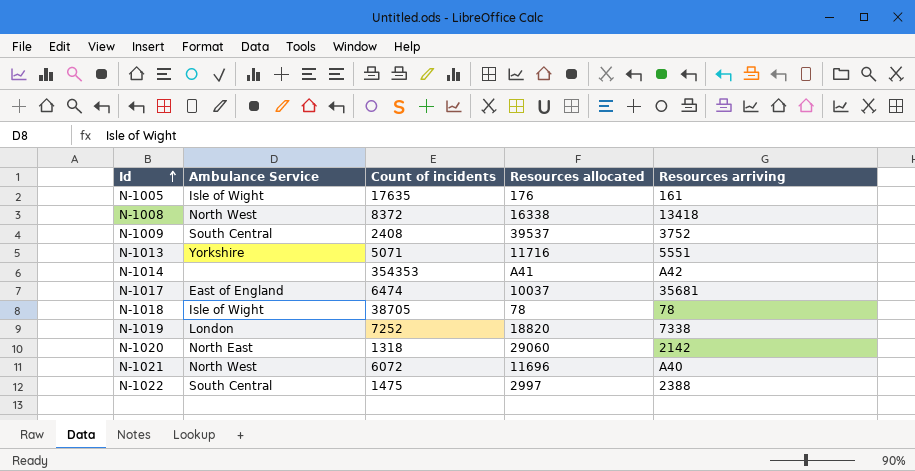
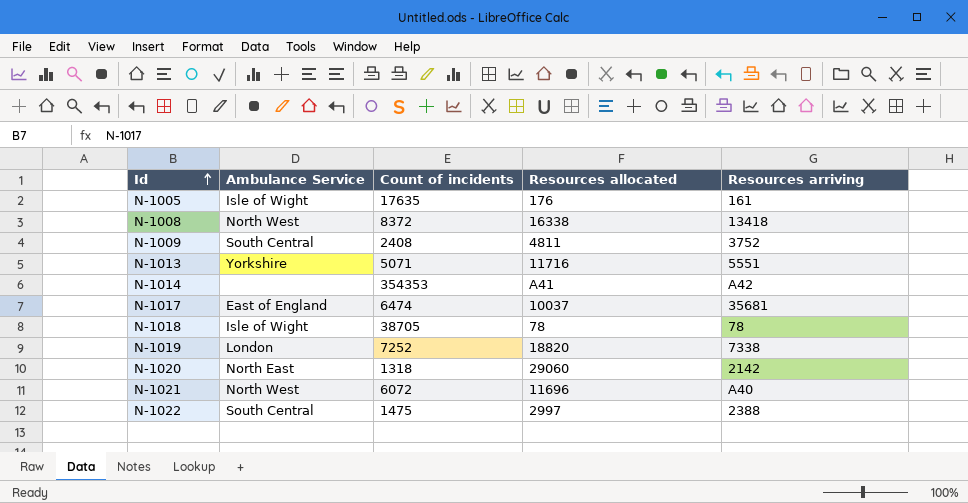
N-1009 | Resources allocated: 39537 -> 4811

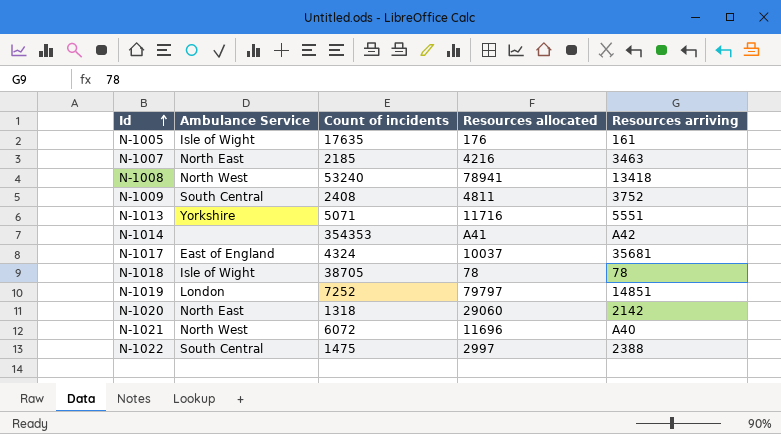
row N-1007: none -> North East | 2185 | 4216 | 3463
N-1008 | Count of incidents: 8372 -> 53240
N-1008 | Resources allocated: 16338 -> 78941
N-1017 | Count of incidents: 6474 -> 4324
N-1019 | Resources allocated: 18820 -> 79797
N-1019 | Resources arriving: 7338 -> 14851

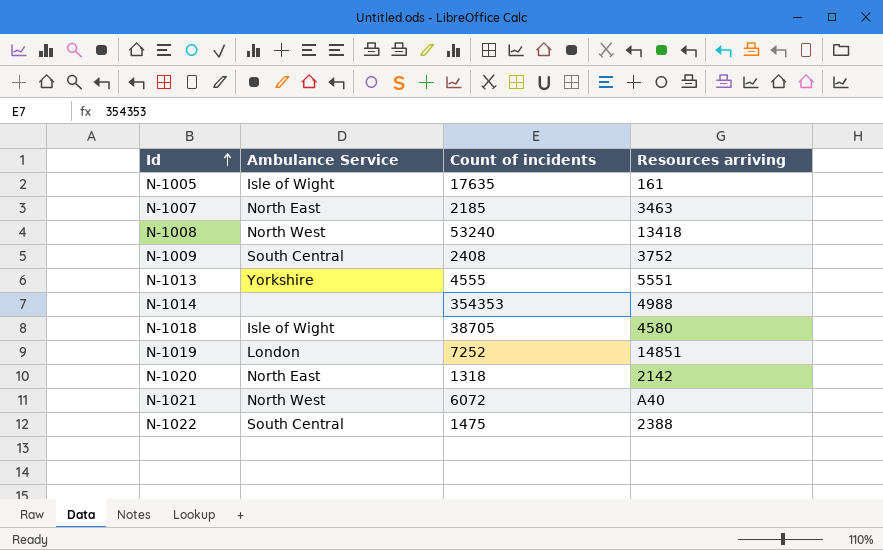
column Resources allocated | position: 4 -> none
row N-1017: East of England | 4324 | 10037 | 35681 -> none
N-1013 | Count of incidents: 5071 -> 4555
N-1014 | Resources arriving: A42 -> 4988
N-1018 | Resources arriving: 78 -> 4580

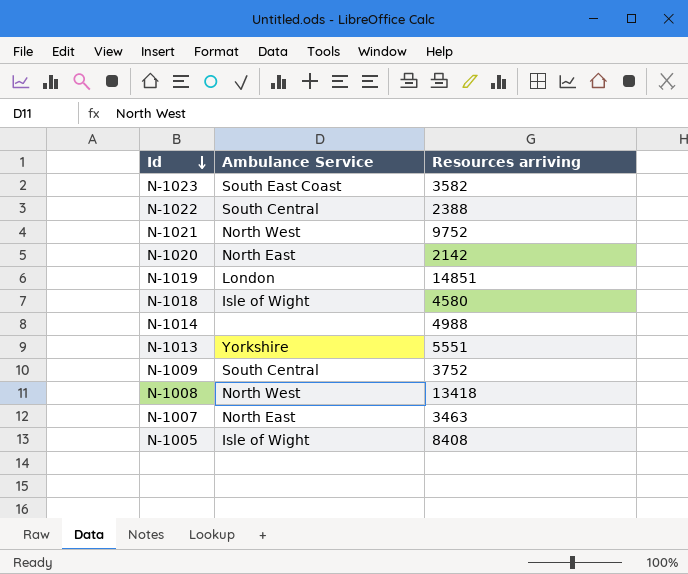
row order: Id ascending -> Id descending
column Count of incidents | position: 3 -> none
row N-1023: none -> South East Coast | 3582
N-1021 | Resources arriving: A40 -> 9752
N-1005 | Resources arriving: 161 -> 8408

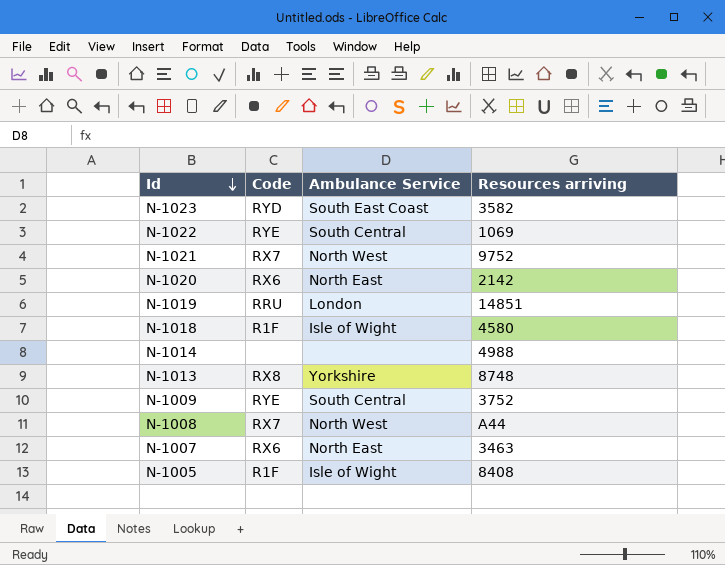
column Code | position: none -> 2
N-1022 | Resources arriving: 2388 -> 1069
N-1013 | Resources arriving: 5551 -> 8748
N-1008 | Resources arriving: 13418 -> A44

